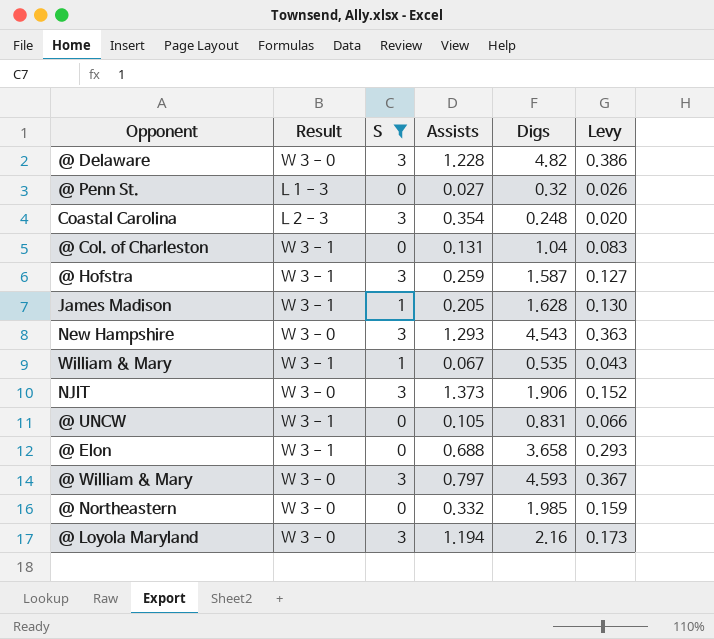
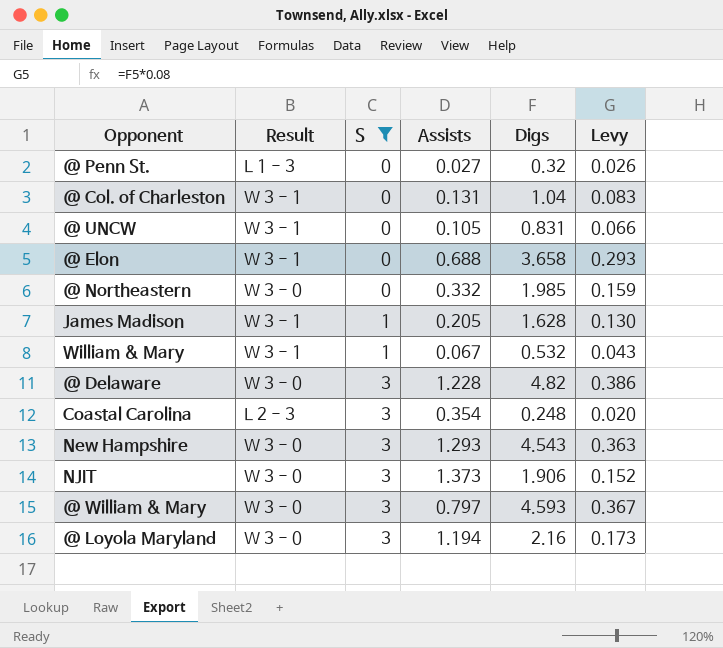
row order: none -> S ascending
row @ Hofstra: W 3 - 1 | 3 | 0.259 | 1.587 | 0.127 -> none
William & Mary | Digs: 0.535 -> 0.532

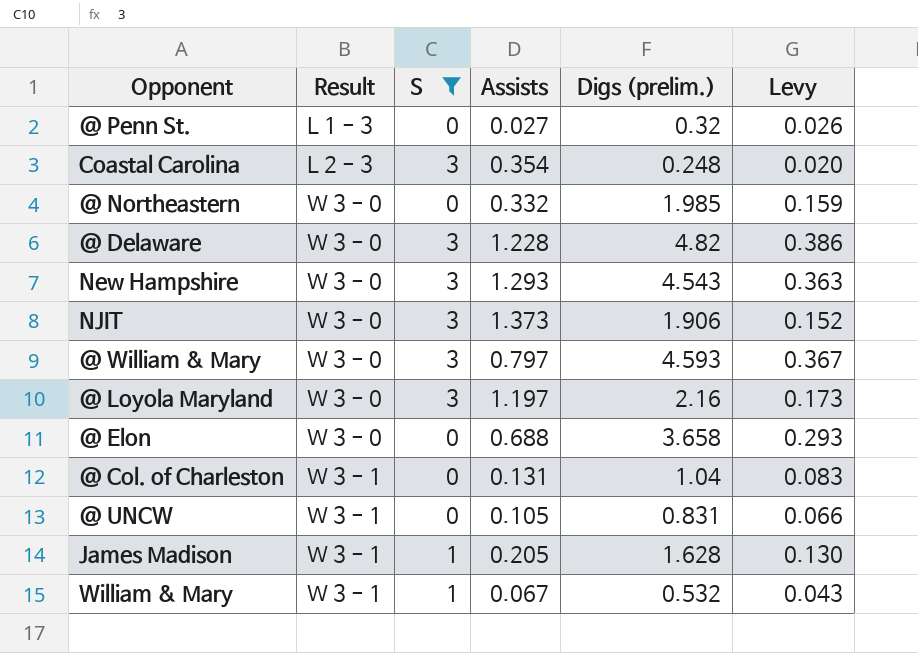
row order: S ascending -> Result ascending
column name: Digs -> Digs (prelim.)
@ Loyola Maryland | Assists: 1.194 -> 1.197
@ Elon | Result: W 3 - 1 -> W 3 - 0

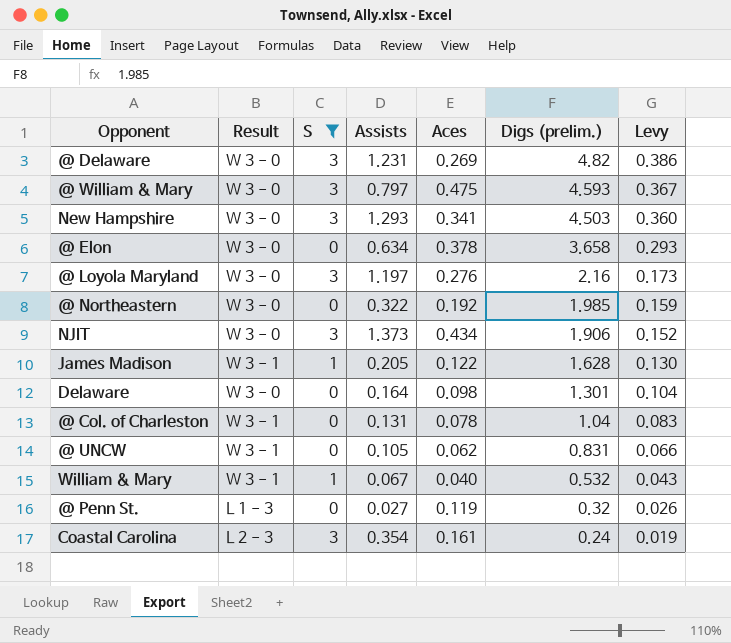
row order: Result ascending -> Digs (prelim.) descending
column Aces | position: none -> 5
@ Delaware | Assists: 1.228 -> 1.231
New Hampshire | Digs (prelim.): 4.543 -> 4.503
New Hampshire | Levy: 0.363 -> 0.360
@ Elon | Assists: 0.688 -> 0.634
@ Northeastern | Assists: 0.332 -> 0.322
row Delaware: none -> W 3 - 0 | 0 | 0.164 | 0.098 | 1.301 | 0.104
Coastal Carolina | Digs (prelim.): 0.248 -> 0.24
Coastal Carolina | Levy: 0.020 -> 0.019

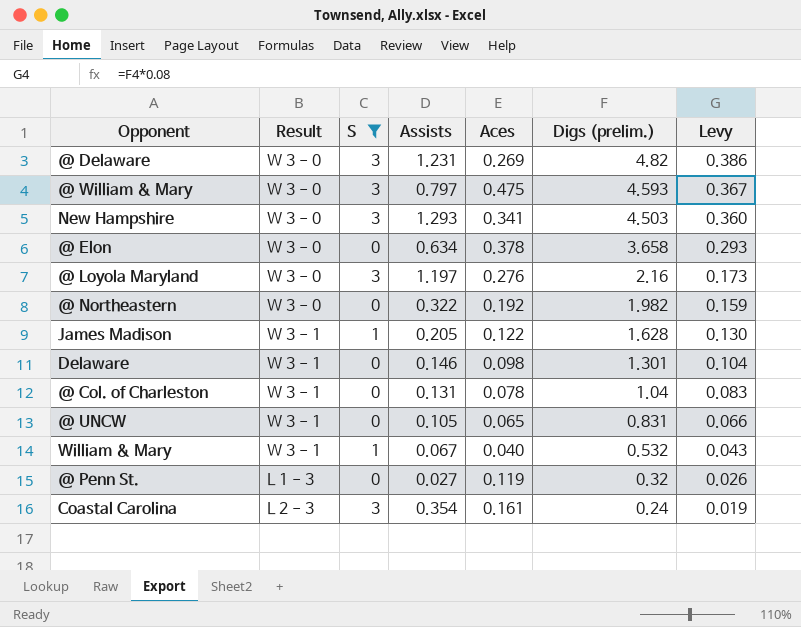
row NJIT: W 3 - 0 | 3 | 1.373 | 0.434 | 1.906 | 0.152 -> none
@ Northeastern | Digs (prelim.): 1.985 -> 1.982
Delaware | Result: W 3 - 0 -> W 3 - 1
Delaware | Assists: 0.164 -> 0.146
@ UNCW | Aces: 0.062 -> 0.065

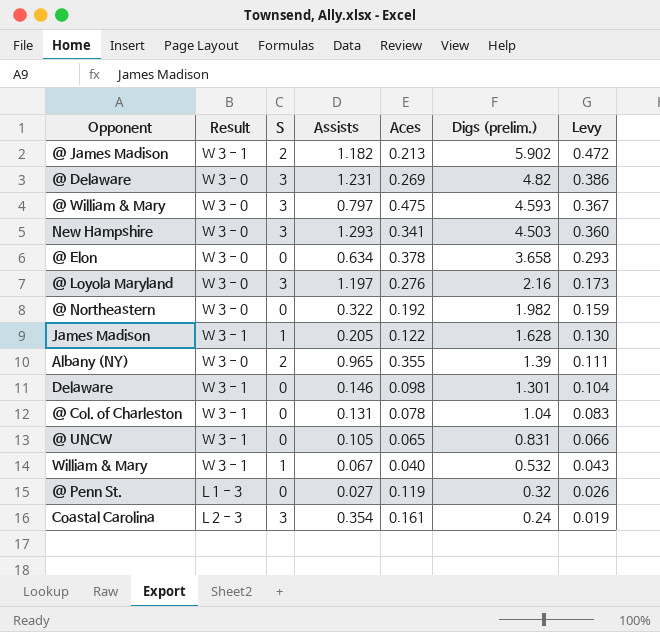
filter: S != 2 -> none

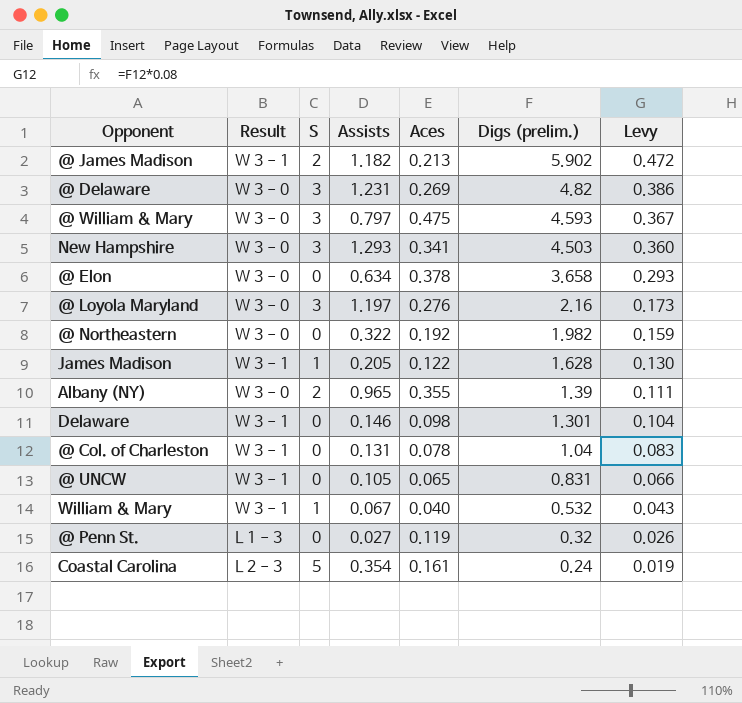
Coastal Carolina | S: 3 -> 5

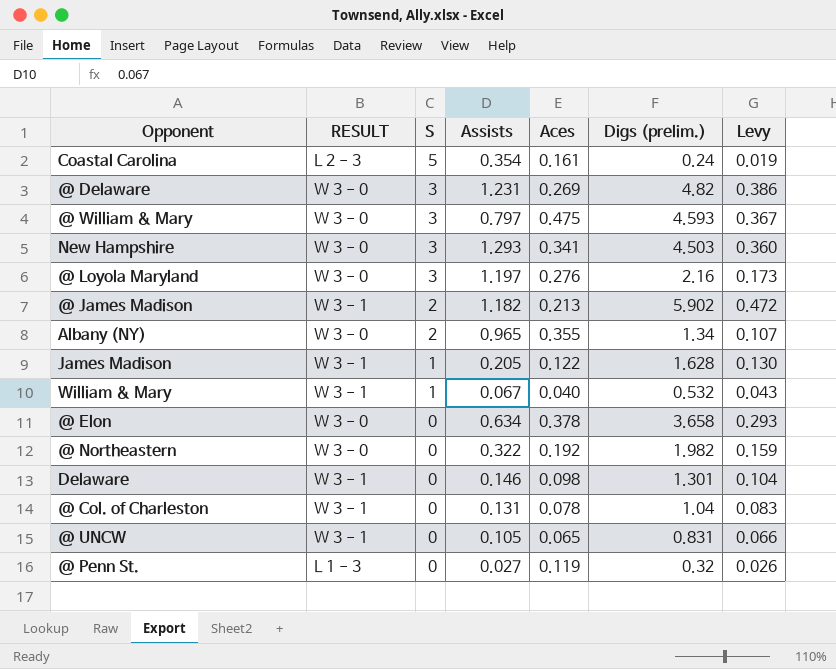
row order: Digs (prelim.) descending -> S descending
column name: Result -> RESULT
Albany (NY) | Digs (prelim.): 1.39 -> 1.34
Albany (NY) | Levy: 0.111 -> 0.107

